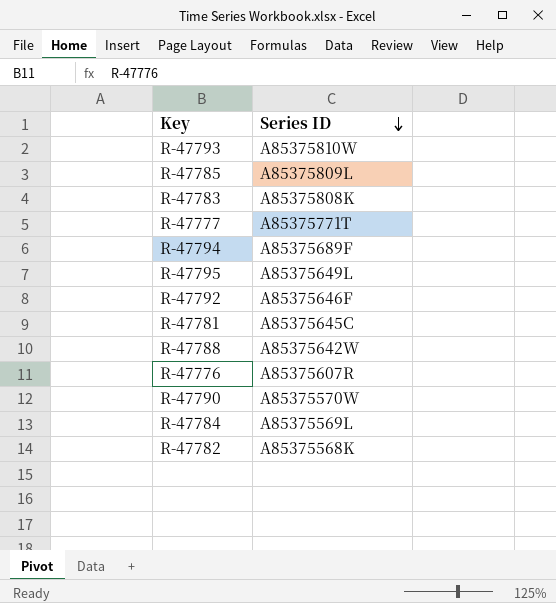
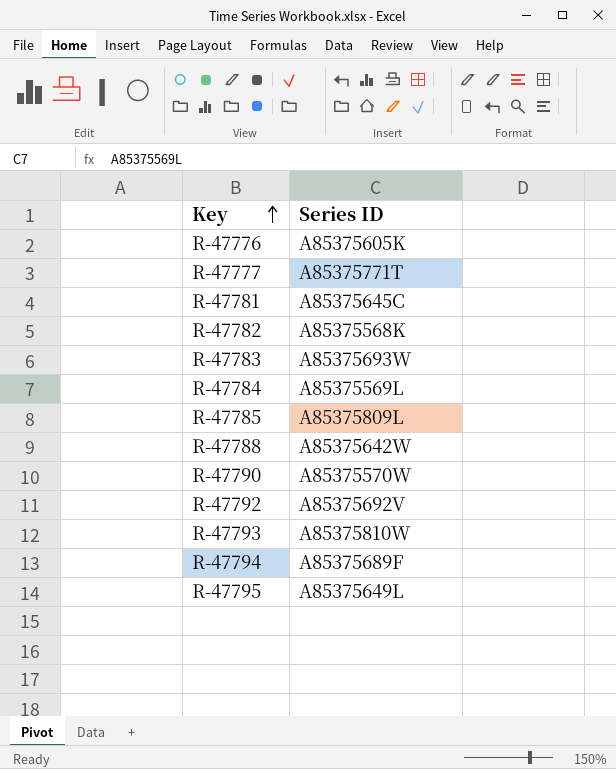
row order: Series ID descending -> Key ascending
R-47776 | Series ID: A85375607R -> A85375605K
R-47783 | Series ID: A85375808K -> A85375693W
R-47792 | Series ID: A85375646F -> A85375692V

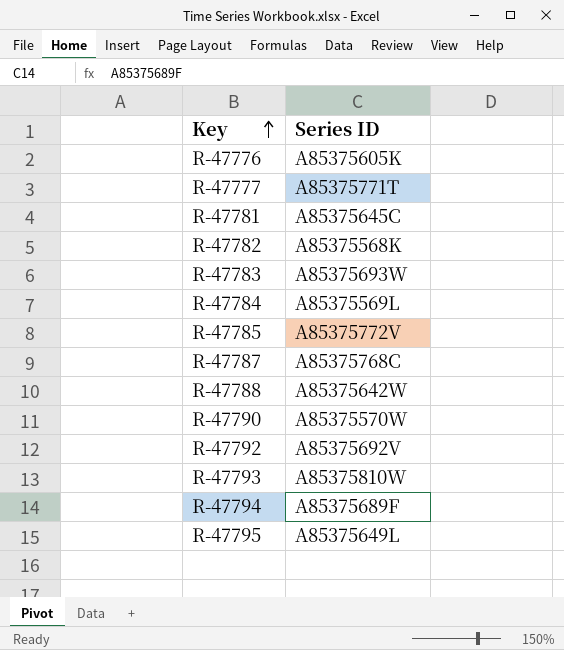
R-47785 | Series ID: A85375809L -> A85375772V
row R-47787: none -> A85375768C

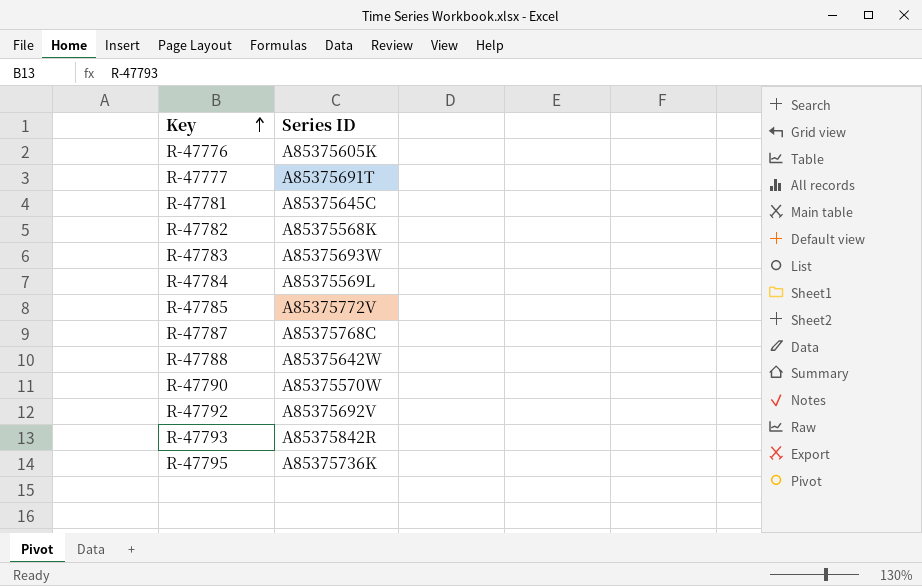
row R-47794: A85375689F -> none
R-47777 | Series ID: A85375771T -> A85375691T
R-47793 | Series ID: A85375810W -> A85375842R
R-47795 | Series ID: A85375649L -> A85375736K

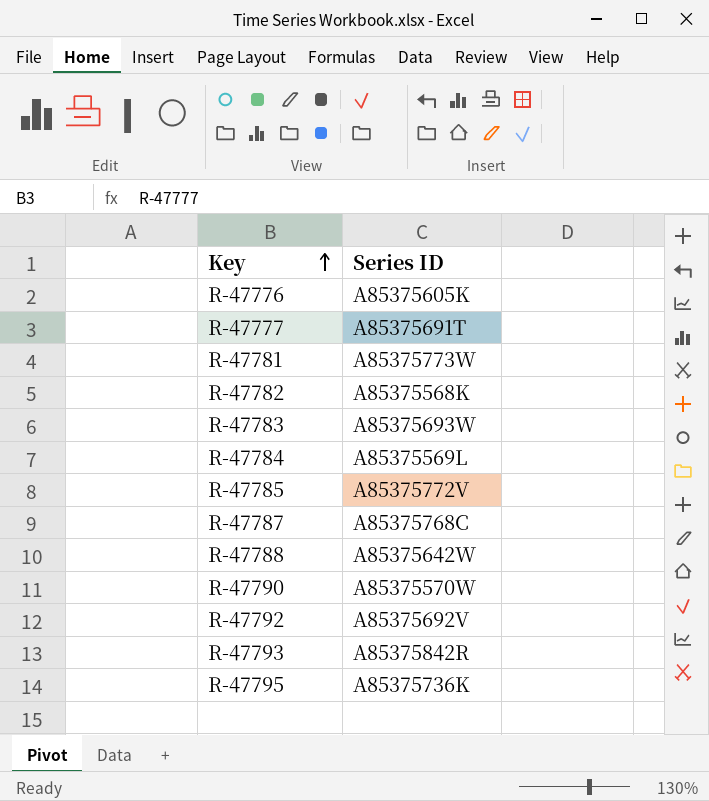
R-47781 | Series ID: A85375645C -> A85375773W

